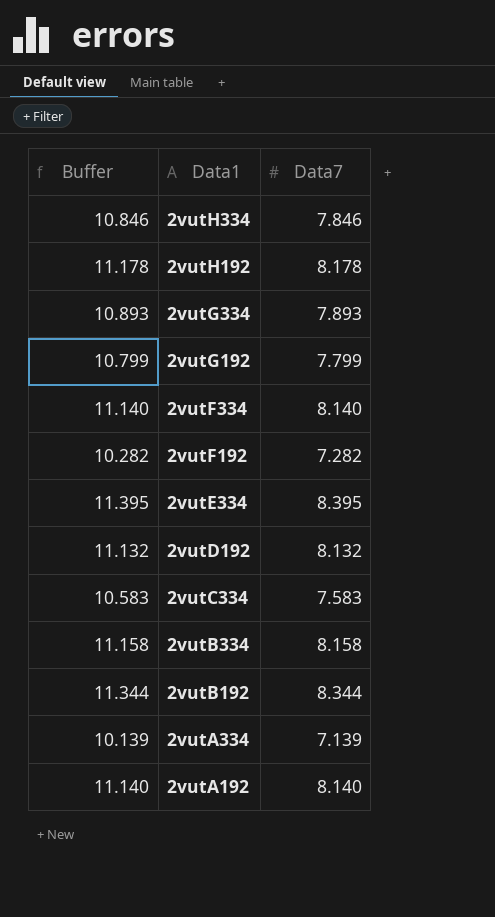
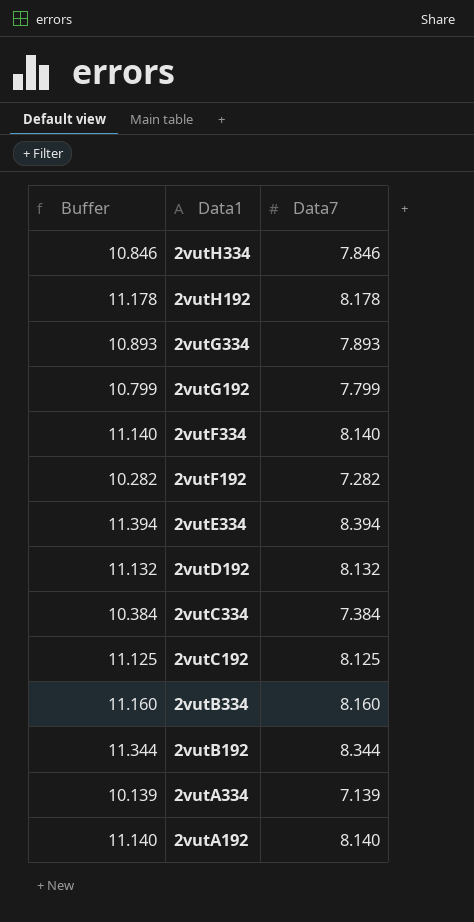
2vutE334 | Buffer: 11.395 -> 11.394
2vutE334 | Data7: 8.395 -> 8.394
2vutC334 | Buffer: 10.583 -> 10.384
2vutC334 | Data7: 7.583 -> 7.384
row 2vutC192: none -> 11.125 | 8.125
2vutB334 | Buffer: 11.158 -> 11.160
2vutB334 | Data7: 8.158 -> 8.160

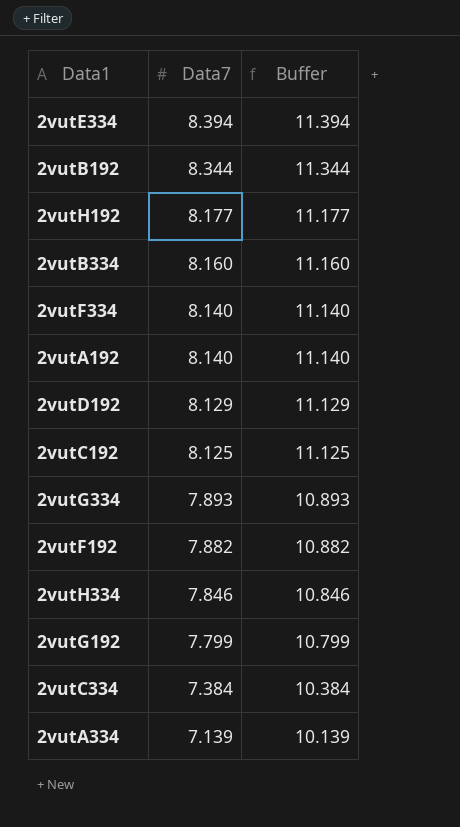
row order: Data1 descending -> Data7 descending
column Buffer | position: 1 -> 3
2vutH192 | Data7: 8.178 -> 8.177
2vutH192 | Buffer: 11.178 -> 11.177
2vutD192 | Data7: 8.132 -> 8.129
2vutD192 | Buffer: 11.132 -> 11.129
2vutF192 | Data7: 7.282 -> 7.882
2vutF192 | Buffer: 10.282 -> 10.882

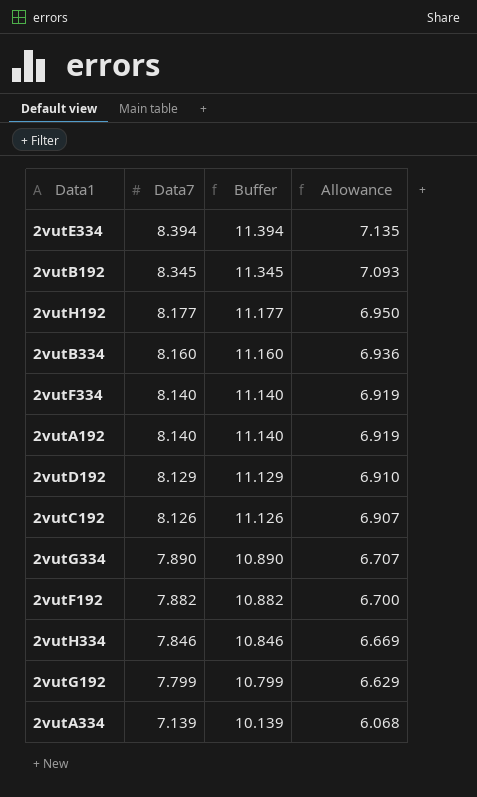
column Allowance | formula: none -> [Data7] * 0.85
row 2vutC334: 7.384 | 10.384 -> none
2vutB192 | Data7: 8.344 -> 8.345
2vutB192 | Buffer: 11.344 -> 11.345
2vutC192 | Data7: 8.125 -> 8.126
2vutC192 | Buffer: 11.125 -> 11.126
2vutG334 | Data7: 7.893 -> 7.890
2vutG334 | Buffer: 10.893 -> 10.890

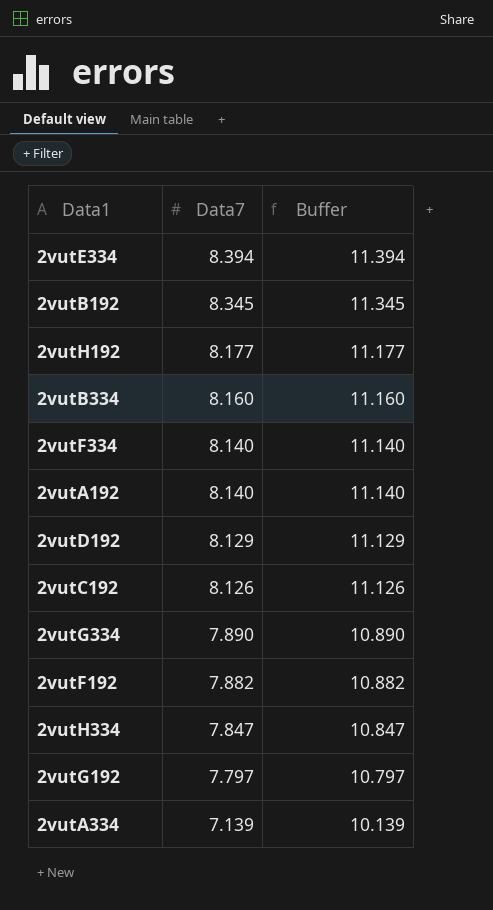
column Allowance | formula: [Data7] * 0.85 -> none
2vutH334 | Data7: 7.846 -> 7.847
2vutH334 | Buffer: 10.846 -> 10.847
2vutG192 | Data7: 7.799 -> 7.797
2vutG192 | Buffer: 10.799 -> 10.797

